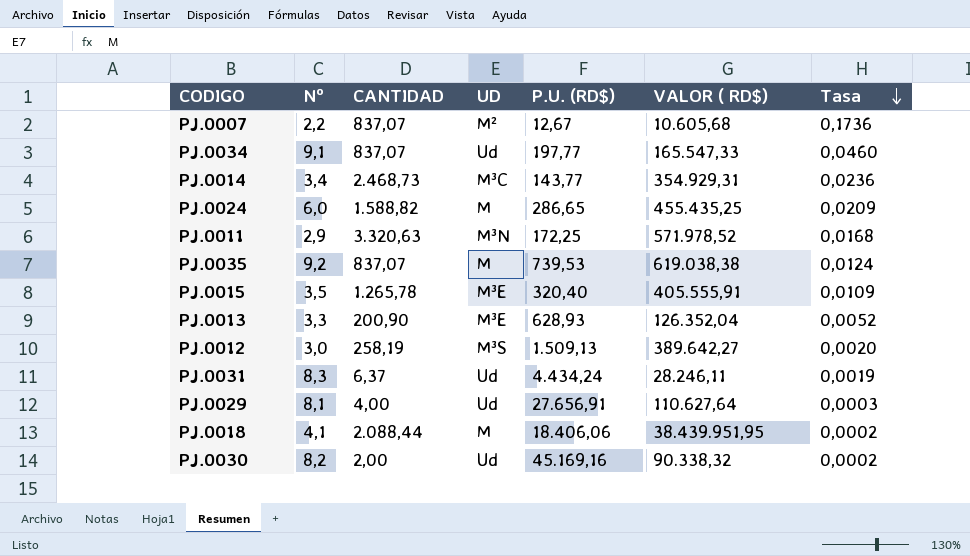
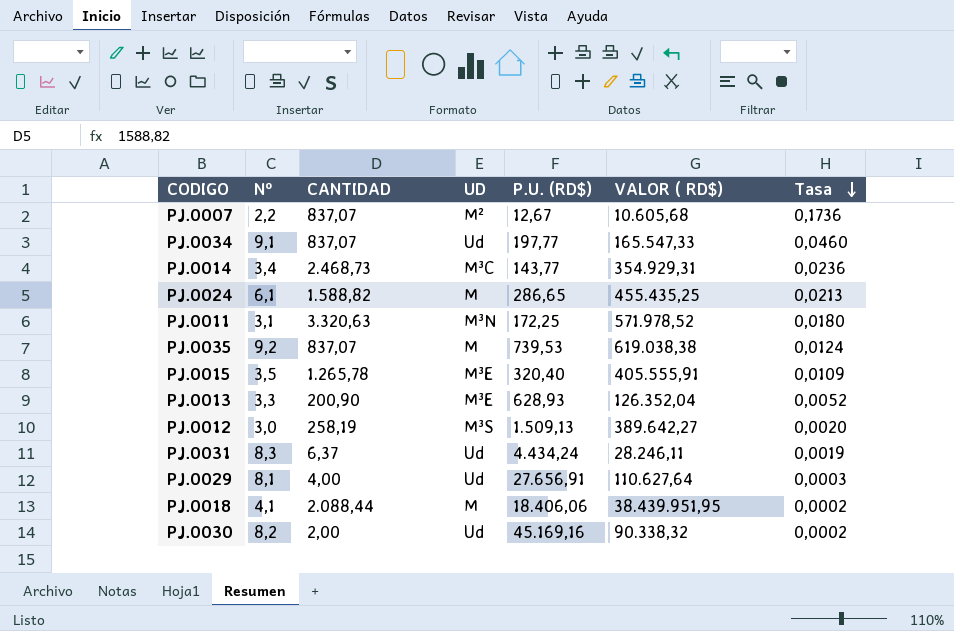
PJ.0024 | Nº: 6,0 -> 6,1
PJ.0024 | Tasa: 0,0209 -> 0,0213
PJ.0011 | Nº: 2,9 -> 3,1
PJ.0011 | Tasa: 0,0168 -> 0,0180

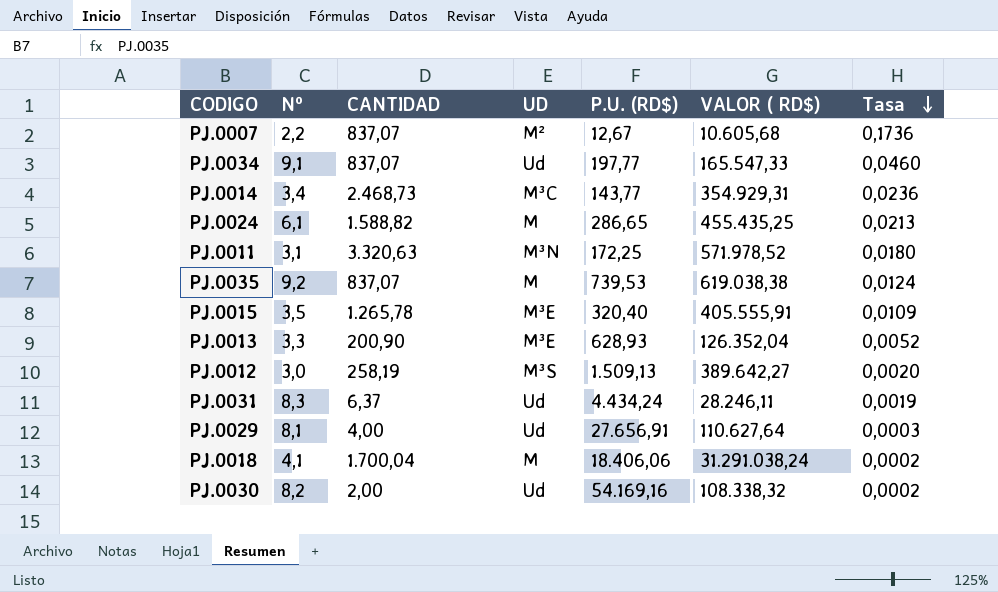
PJ.0018 | CANTIDAD: 2.088,44 -> 1.700,04
PJ.0018 | VALOR ( RD$): 38.439.951,95 -> 31.291.038,24
PJ.0030 | P.U. (RD$): 45.169,16 -> 54.169,16
PJ.0030 | VALOR ( RD$): 90.338,32 -> 108.338,32

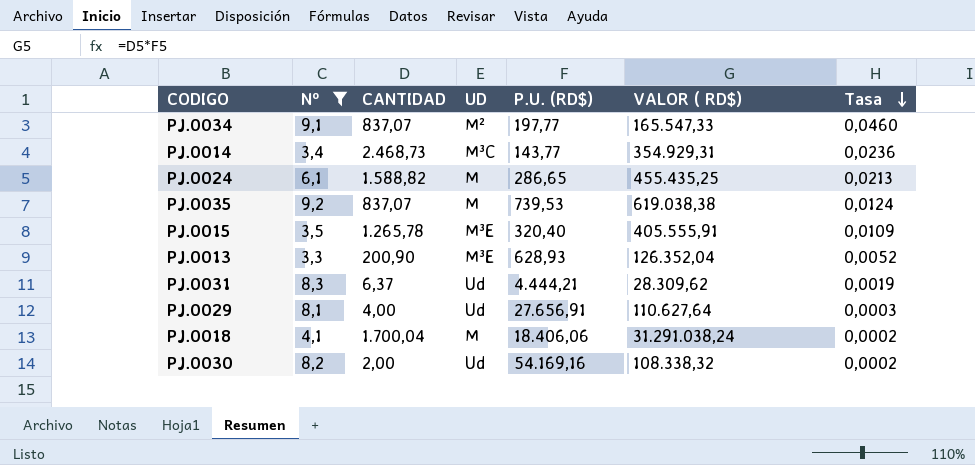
filter: none -> Nº >= 3,3
PJ.0034 | UD: Ud -> M²
PJ.0031 | P.U. (RD$): 4.434,24 -> 4.444,21
PJ.0031 | VALOR ( RD$): 28.246,11 -> 28.309,62

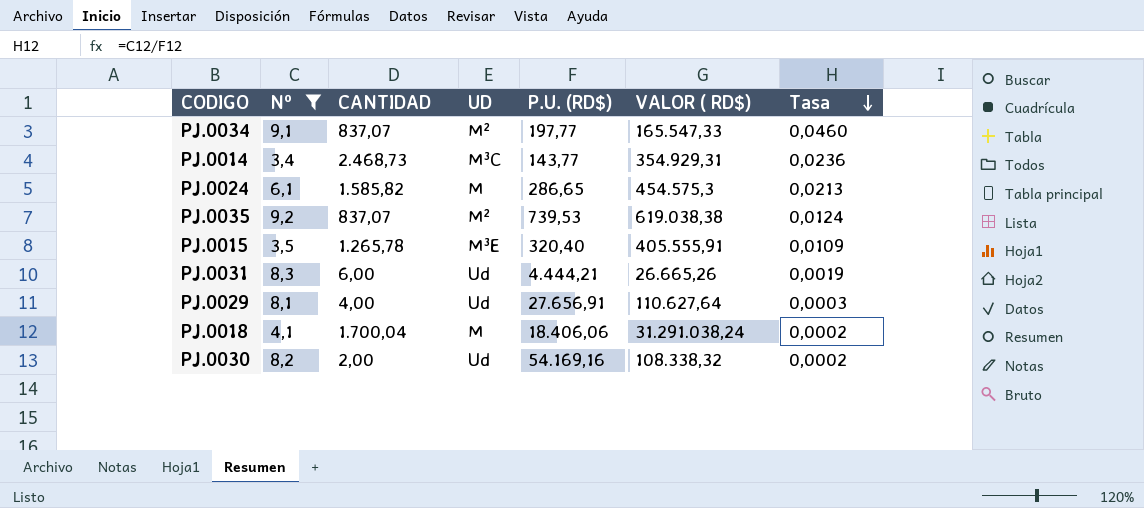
row PJ.0013: 3,3 | 200,90 | M³E | 628,93 | 126.352,04 | 0,0052 -> none
PJ.0024 | CANTIDAD: 1.588,82 -> 1.585,82
PJ.0024 | VALOR ( RD$): 455.435,25 -> 454.575,3
PJ.0035 | UD: M -> M²
PJ.0031 | CANTIDAD: 6,37 -> 6,00
PJ.0031 | VALOR ( RD$): 28.309,62 -> 26.665,26

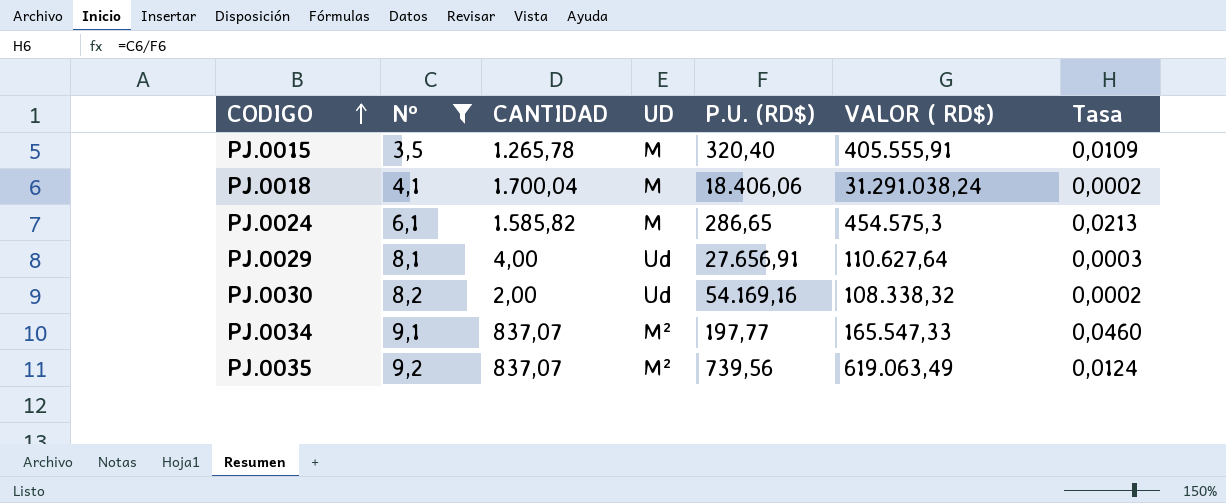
row order: Tasa descending -> CODIGO ascending
row PJ.0014: 3,4 | 2.468,73 | M³C | 143,77 | 354.929,31 | 0,0236 -> none
row PJ.0031: 8,3 | 6,00 | Ud | 4.444,21 | 26.665,26 | 0,0019 -> none
PJ.0015 | UD: M³E -> M
PJ.0035 | P.U. (RD$): 739,53 -> 739,56
PJ.0035 | VALOR ( RD$): 619.038,38 -> 619.063,49

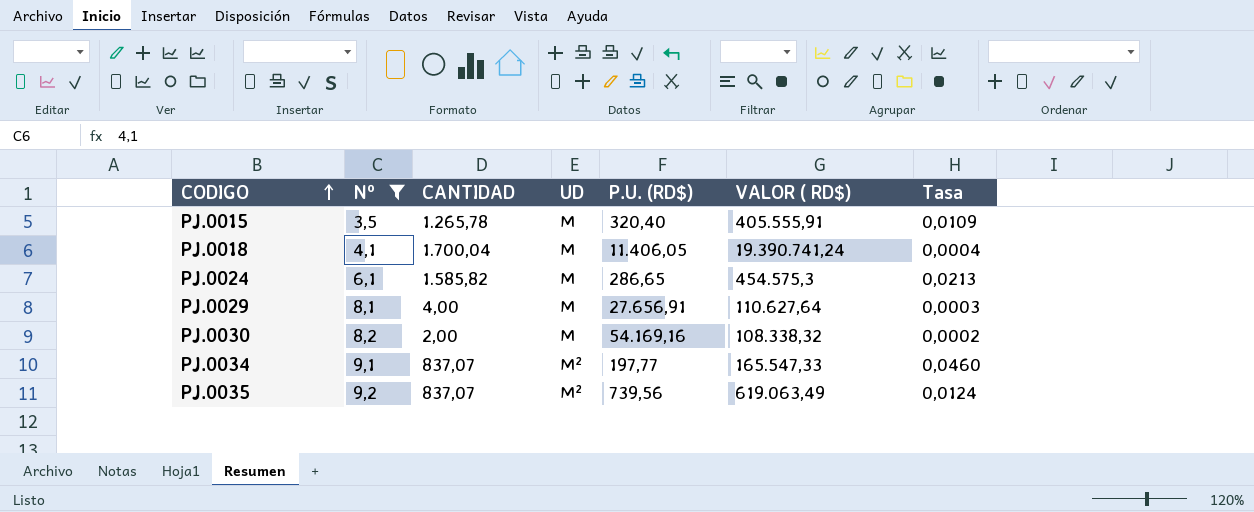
PJ.0018 | P.U. (RD$): 18.406,06 -> 11.406,05
PJ.0018 | VALOR ( RD$): 31.291.038,24 -> 19.390.741,24
PJ.0018 | Tasa: 0,0002 -> 0,0004
PJ.0029 | UD: Ud -> M
PJ.0030 | UD: Ud -> M

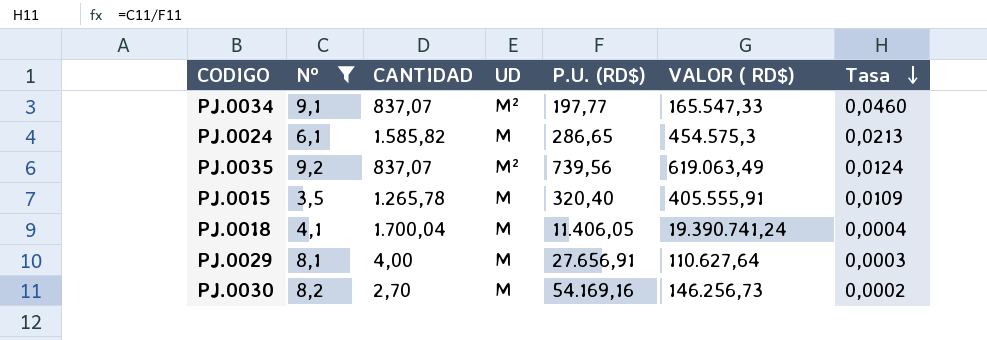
row order: CODIGO ascending -> Tasa descending
PJ.0030 | CANTIDAD: 2,00 -> 2,70
PJ.0030 | VALOR ( RD$): 108.338,32 -> 146.256,73

